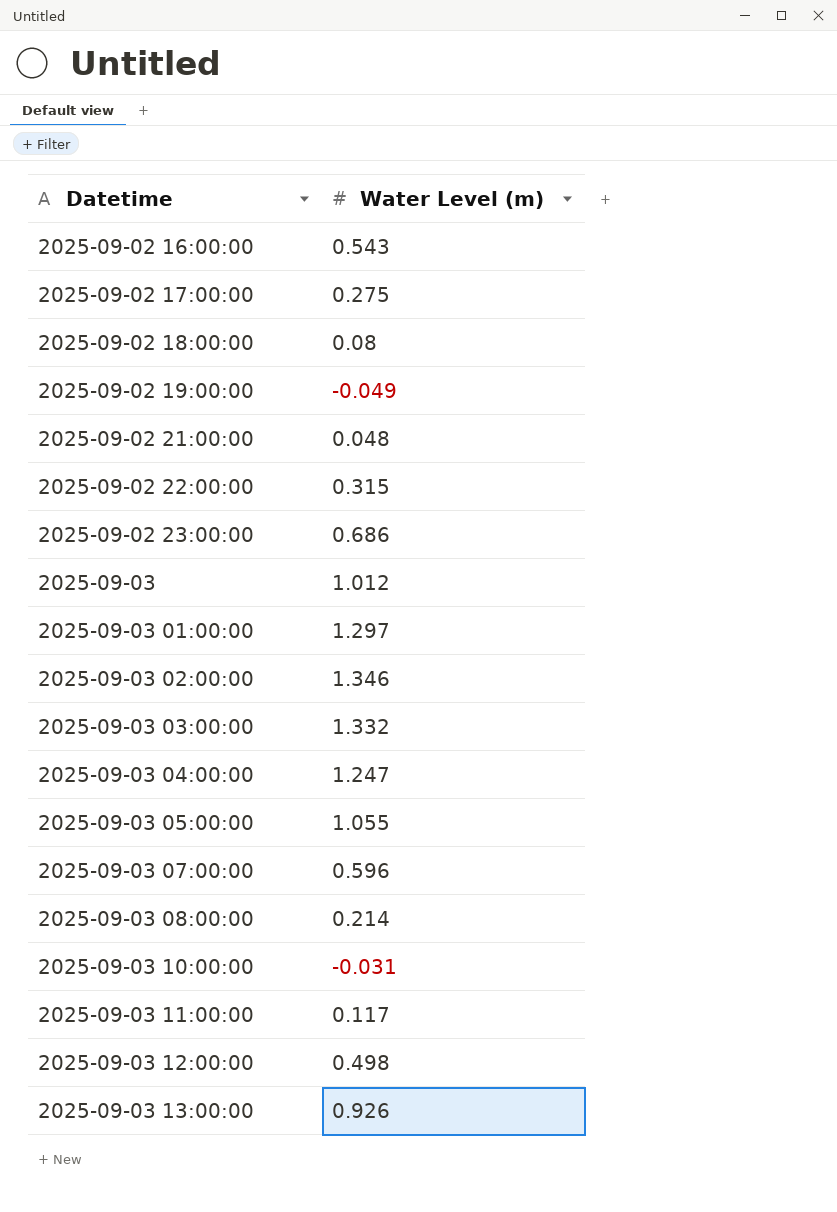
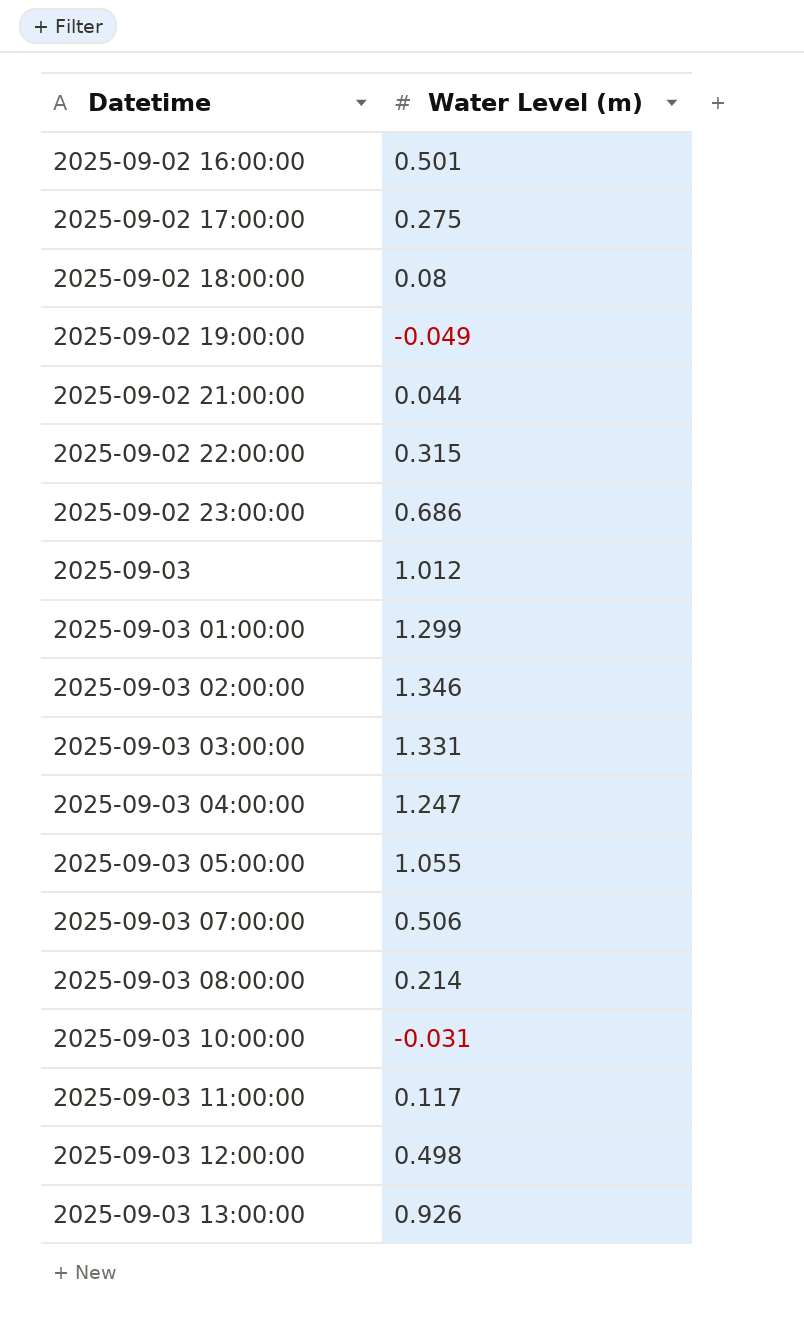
2025-09-02 16:00:00 | Water Level (m): 0.543 -> 0.501
2025-09-02 21:00:00 | Water Level (m): 0.048 -> 0.044
2025-09-03 01:00:00 | Water Level (m): 1.297 -> 1.299
2025-09-03 03:00:00 | Water Level (m): 1.332 -> 1.331
2025-09-03 07:00:00 | Water Level (m): 0.596 -> 0.506

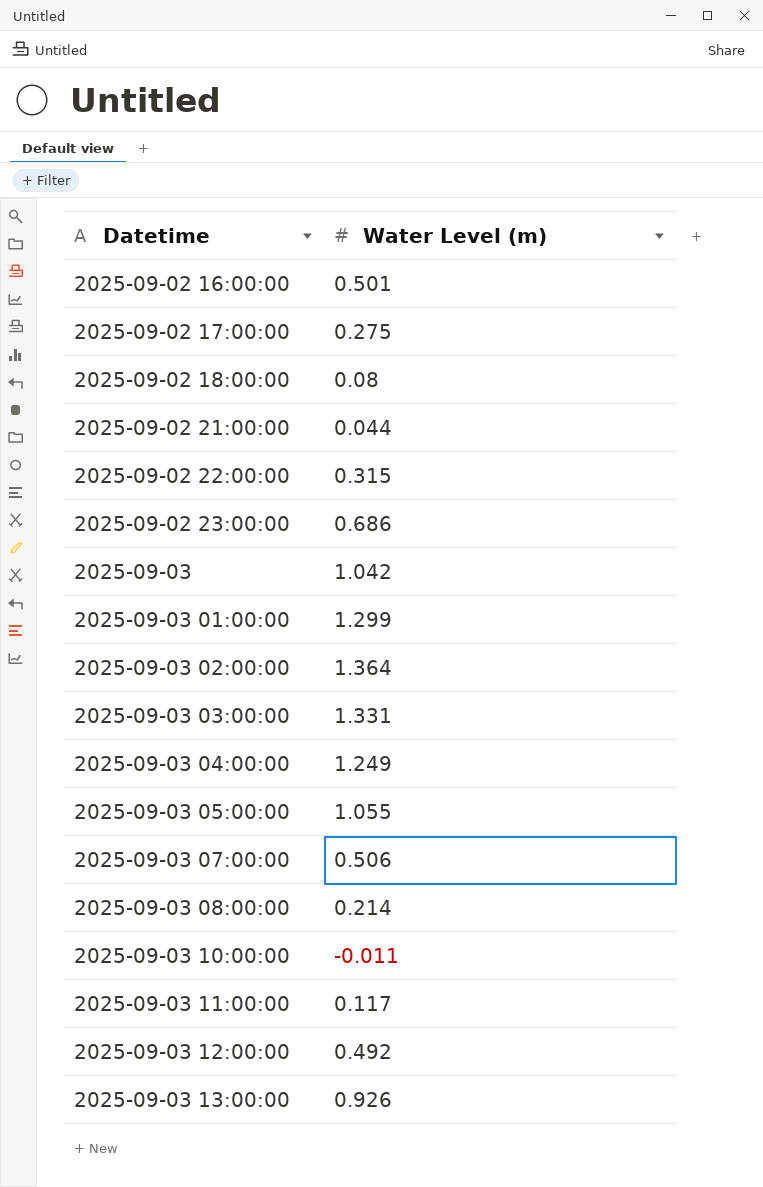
row 2025-09-02 19:00:00: -0.049 -> none
2025-09-03 | Water Level (m): 1.012 -> 1.042
2025-09-03 02:00:00 | Water Level (m): 1.346 -> 1.364
2025-09-03 04:00:00 | Water Level (m): 1.247 -> 1.249
2025-09-03 10:00:00 | Water Level (m): -0.031 -> -0.011
2025-09-03 12:00:00 | Water Level (m): 0.498 -> 0.492

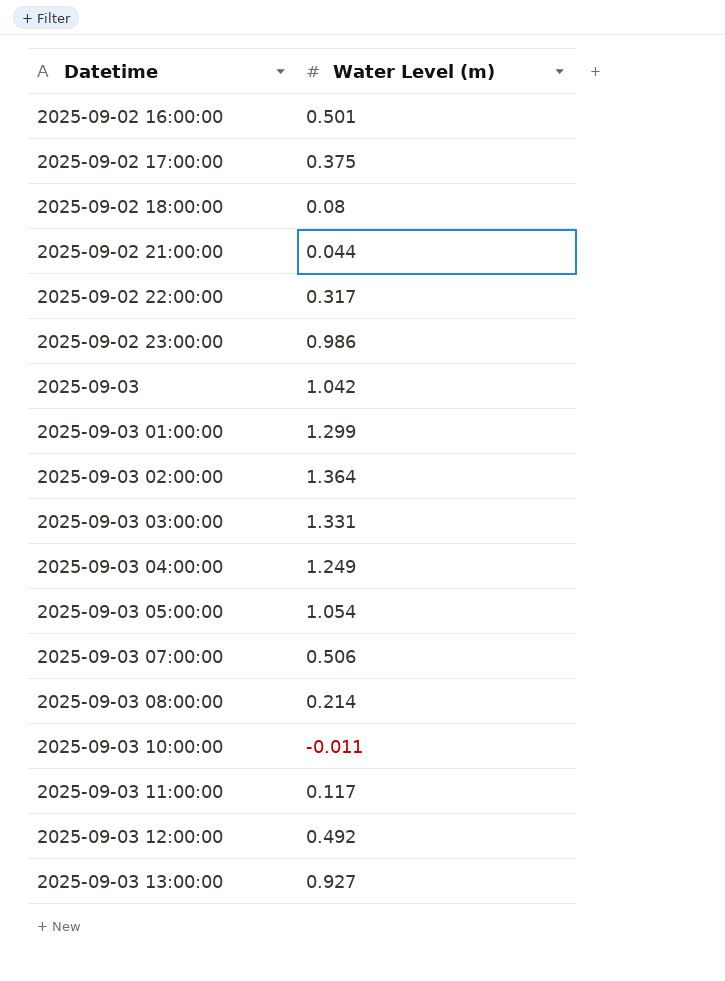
2025-09-02 17:00:00 | Water Level (m): 0.275 -> 0.375
2025-09-02 22:00:00 | Water Level (m): 0.315 -> 0.317
2025-09-02 23:00:00 | Water Level (m): 0.686 -> 0.986
2025-09-03 05:00:00 | Water Level (m): 1.055 -> 1.054
2025-09-03 13:00:00 | Water Level (m): 0.926 -> 0.927

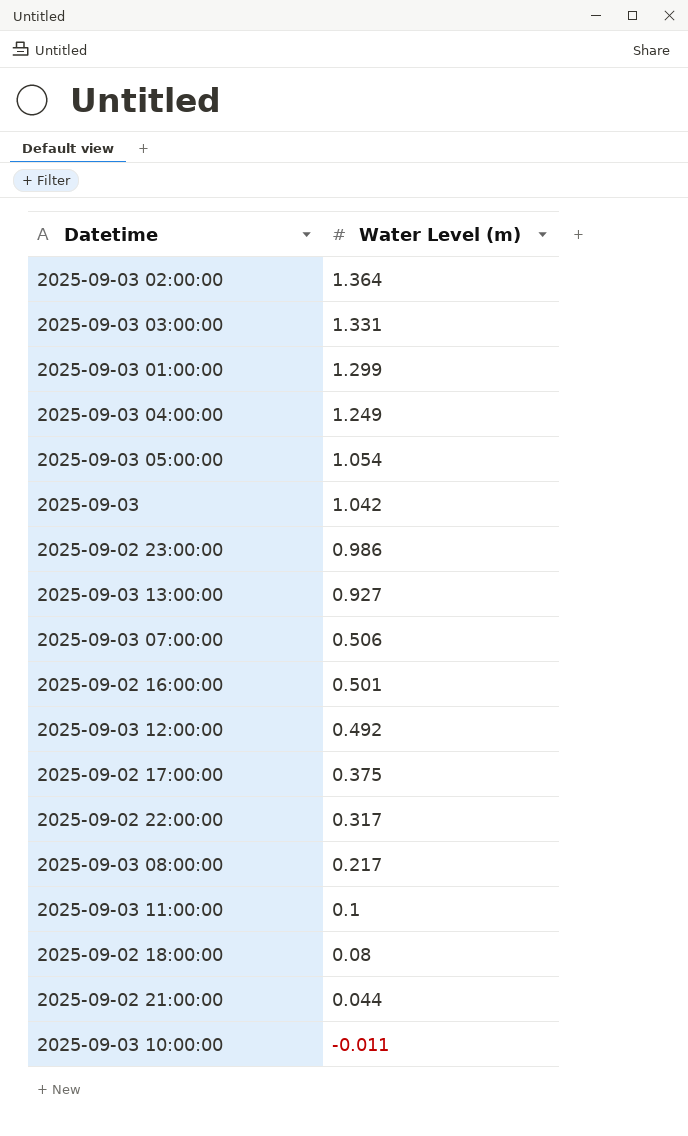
row order: Datetime ascending -> Water Level (m) descending
2025-09-03 08:00:00 | Water Level (m): 0.214 -> 0.217
2025-09-03 11:00:00 | Water Level (m): 0.117 -> 0.1

